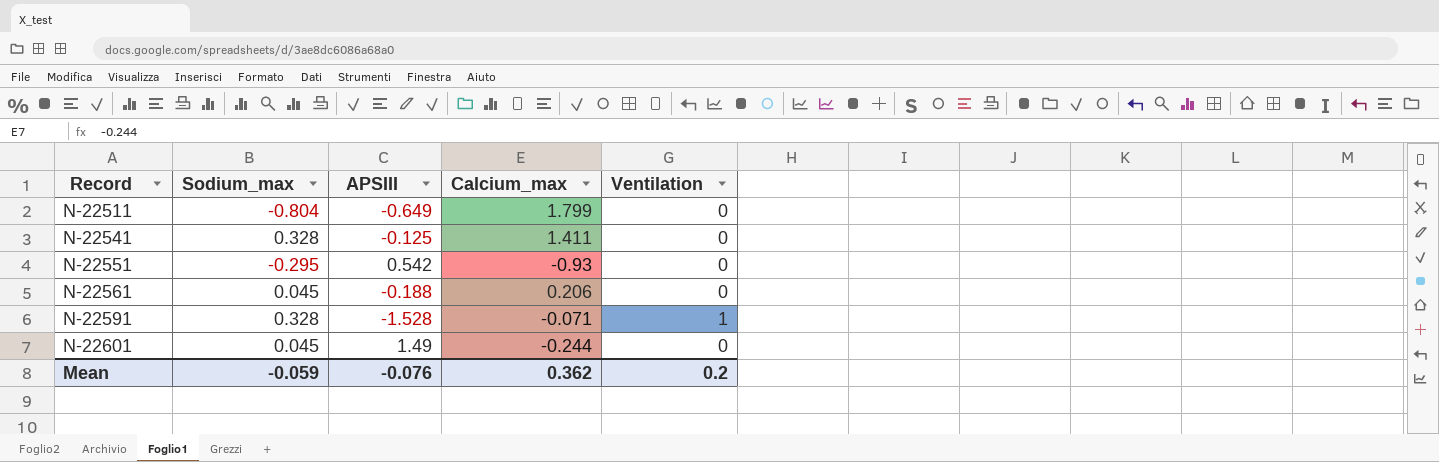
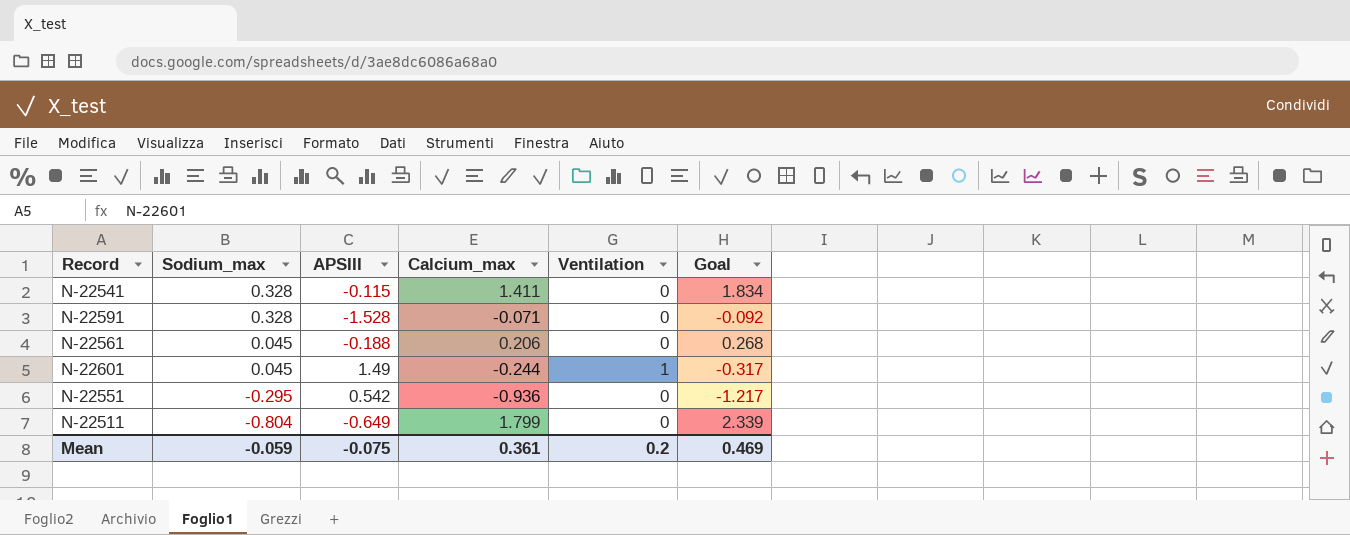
row order: Record ascending -> Sodium_max descending
column Goal | formula: none -> [Calcium_max] * 1.3
N-22541 | APSIII: -0.125 -> -0.115
N-22591 | Ventilation: 1 -> 0
N-22601 | Ventilation: 0 -> 1
N-22551 | Calcium_max: -0.93 -> -0.936
Mean | APSIII: -0.076 -> -0.075
Mean | Calcium_max: 0.362 -> 0.361

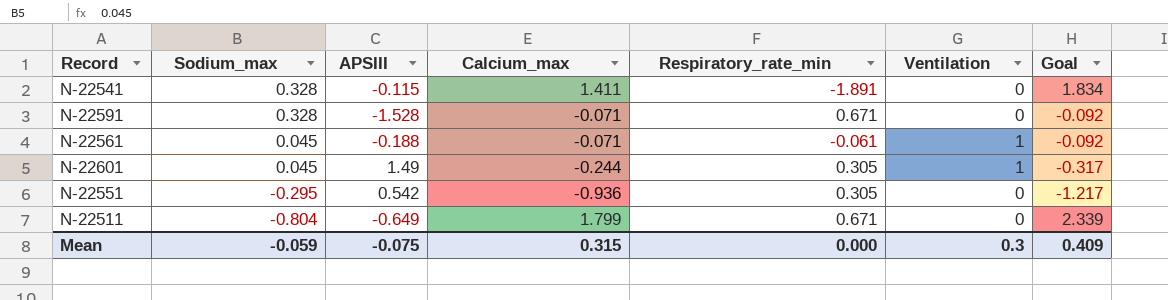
column Respiratory_rate_min | position: none -> 5
N-22561 | Calcium_max: 0.206 -> -0.071
N-22561 | Ventilation: 0 -> 1
N-22561 | Goal: 0.268 -> -0.092
Mean | Calcium_max: 0.361 -> 0.315
Mean | Ventilation: 0.2 -> 0.3
Mean | Goal: 0.469 -> 0.409

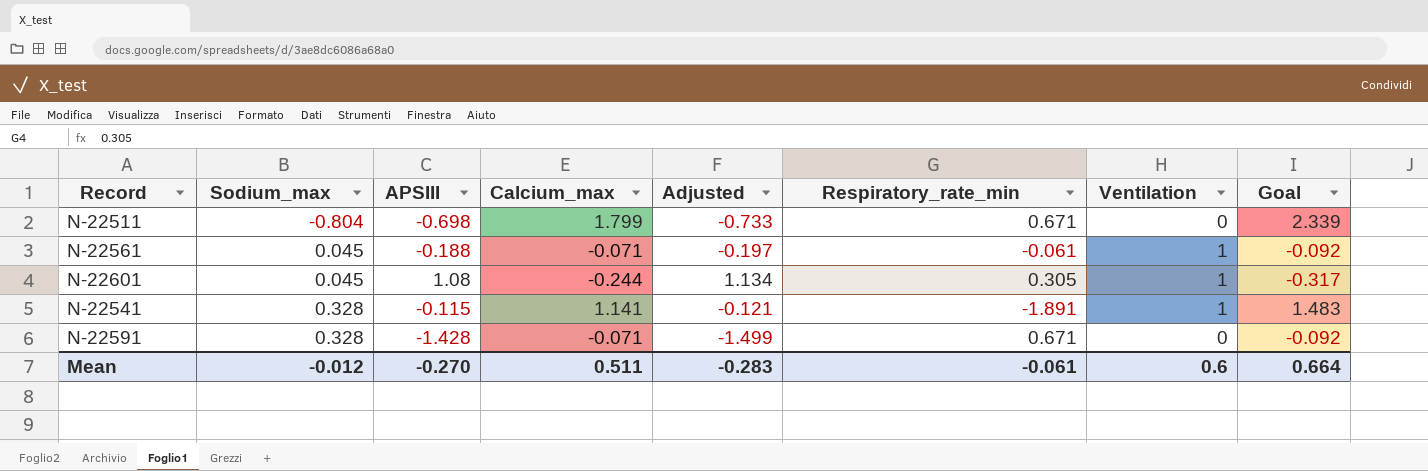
row order: Sodium_max descending -> Sodium_max ascending
column Adjusted | formula: none -> [APSIII] * 1.05
row N-22551: -0.295 | 0.542 | -0.936 | 0.305 | 0 | -1.217 -> none
N-22511 | APSIII: -0.649 -> -0.698
N-22601 | APSIII: 1.49 -> 1.08
N-22541 | Calcium_max: 1.411 -> 1.141
N-22541 | Ventilation: 0 -> 1
N-22541 | Goal: 1.834 -> 1.483
N-22591 | APSIII: -1.528 -> -1.428
Mean | Sodium_max: -0.059 -> -0.012
Mean | APSIII: -0.075 -> -0.270
Mean | Calcium_max: 0.315 -> 0.511
Mean | Respiratory_rate_min: 0.000 -> -0.061
Mean | Ventilation: 0.3 -> 0.6
Mean | Goal: 0.409 -> 0.664

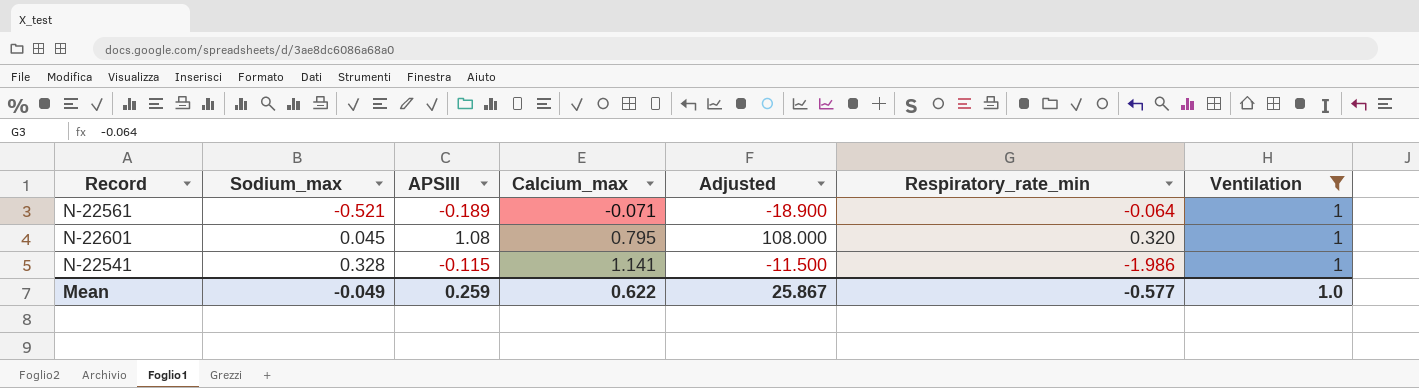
filter: none -> Ventilation = 1
column Goal | formula: [Calcium_max] * 1.3 -> none
column Adjusted | formula: [APSIII] * 1.05 -> [APSIII] * 100
N-22561 | Sodium_max: 0.045 -> -0.521
N-22561 | APSIII: -0.188 -> -0.189
N-22561 | Respiratory_rate_min: -0.061 -> -0.064
N-22601 | Calcium_max: -0.244 -> 0.795
N-22601 | Respiratory_rate_min: 0.305 -> 0.320
N-22541 | Respiratory_rate_min: -1.891 -> -1.986
Mean | Sodium_max: -0.012 -> -0.049
Mean | APSIII: -0.270 -> 0.259
Mean | Calcium_max: 0.511 -> 0.622
Mean | Adjusted: -0.283 -> 25.867
Mean | Respiratory_rate_min: -0.061 -> -0.577
Mean | Ventilation: 0.6 -> 1.0

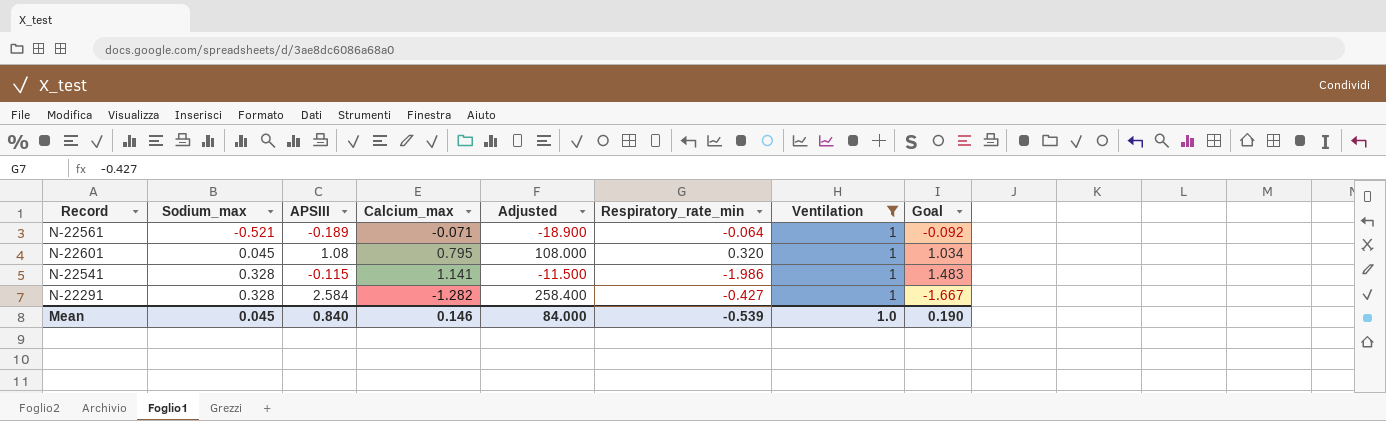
column Goal | formula: none -> [Calcium_max] * 1.3
row N-22291: none -> 0.328 | 2.584 | -1.282 | 258.400 | -0.427 | 1 | -1.667
Mean | Sodium_max: -0.049 -> 0.045
Mean | APSIII: 0.259 -> 0.840
Mean | Calcium_max: 0.622 -> 0.146
Mean | Adjusted: 25.867 -> 84.000
Mean | Respiratory_rate_min: -0.577 -> -0.539

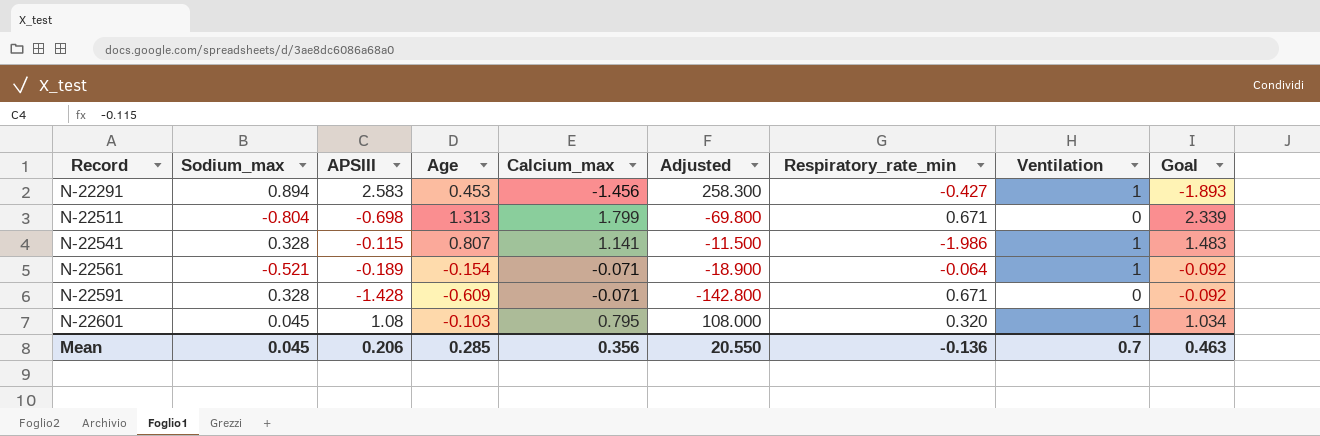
filter: Ventilation = 1 -> none
row order: Sodium_max ascending -> Record ascending
column Age | position: none -> 4
N-22291 | Sodium_max: 0.328 -> 0.894
N-22291 | APSIII: 2.584 -> 2.583
N-22291 | Calcium_max: -1.282 -> -1.456
N-22291 | Adjusted: 258.400 -> 258.300
N-22291 | Goal: -1.667 -> -1.893
Mean | APSIII: 0.840 -> 0.206
Mean | Calcium_max: 0.146 -> 0.356
Mean | Adjusted: 84.000 -> 20.550
Mean | Respiratory_rate_min: -0.539 -> -0.136
Mean | Ventilation: 1.0 -> 0.7
Mean | Goal: 0.190 -> 0.463

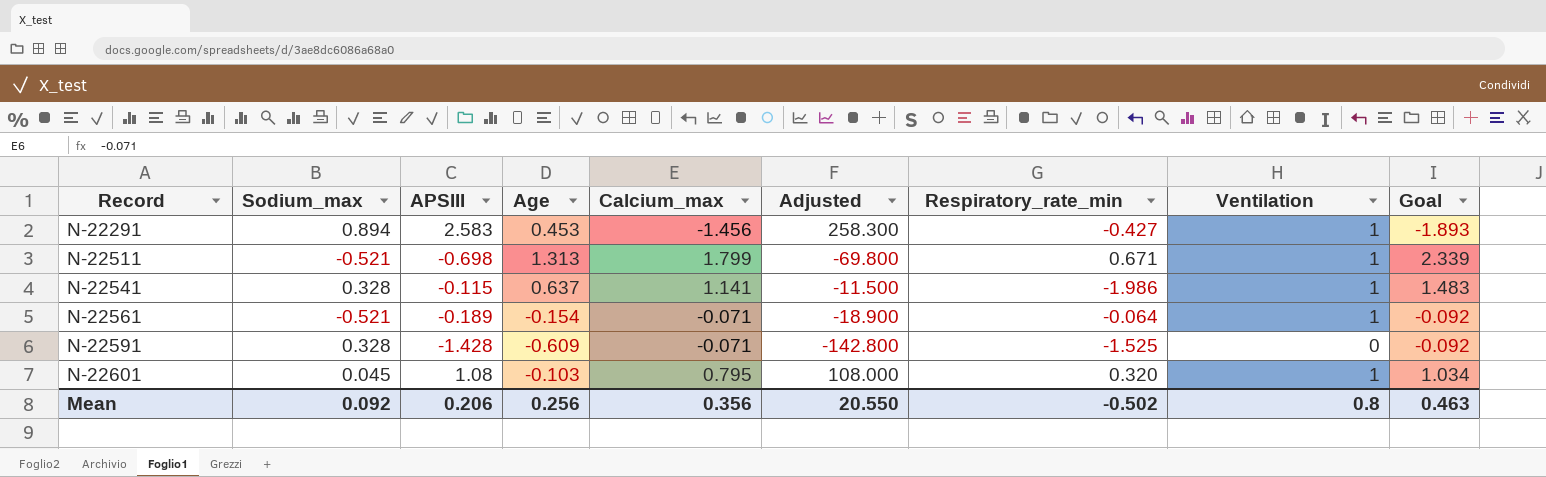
N-22511 | Sodium_max: -0.804 -> -0.521
N-22511 | Ventilation: 0 -> 1
N-22541 | Age: 0.807 -> 0.637
N-22591 | Respiratory_rate_min: 0.671 -> -1.525
Mean | Sodium_max: 0.045 -> 0.092
Mean | Age: 0.285 -> 0.256
Mean | Respiratory_rate_min: -0.136 -> -0.502
Mean | Ventilation: 0.7 -> 0.8

